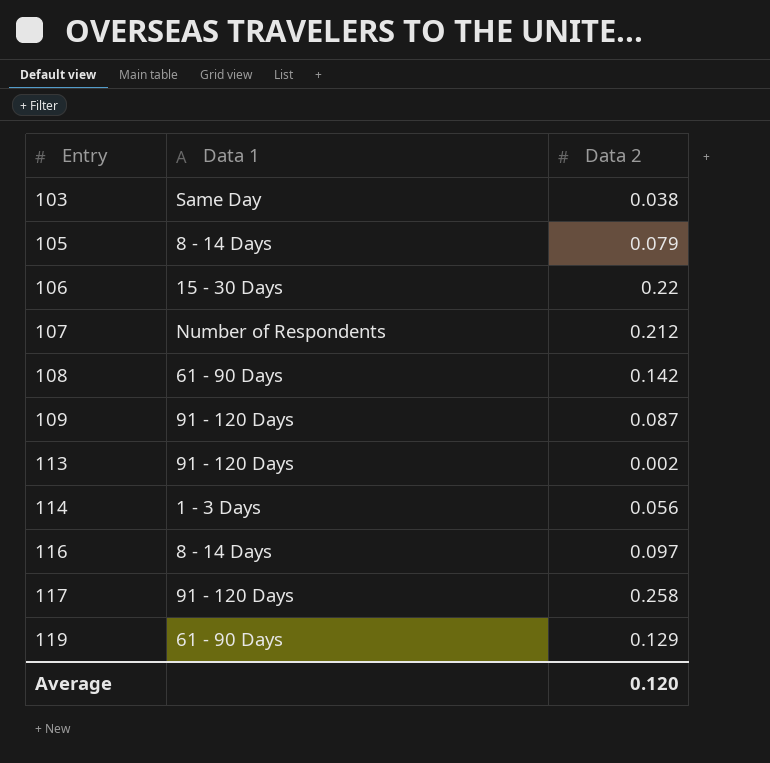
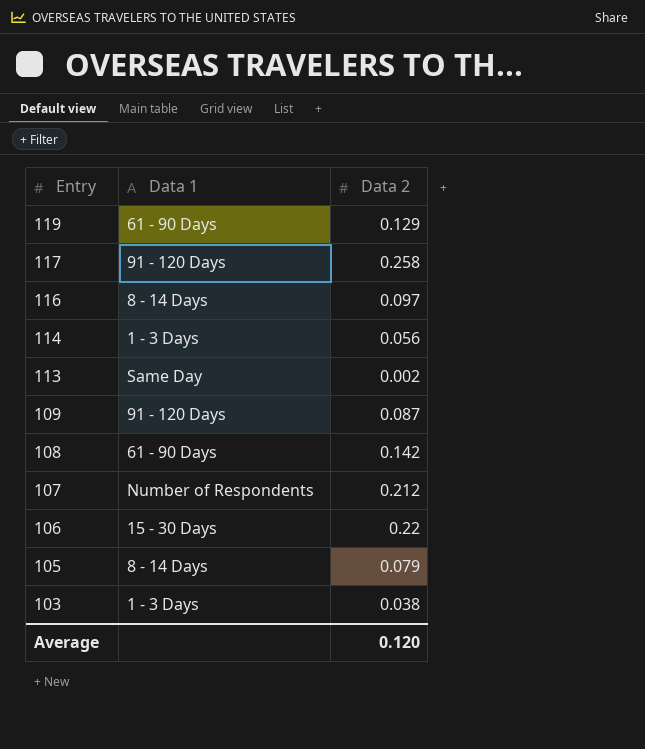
row order: Entry ascending -> Entry descending
113 | Data 1: 91 - 120 Days -> Same Day
103 | Data 1: Same Day -> 1 - 3 Days

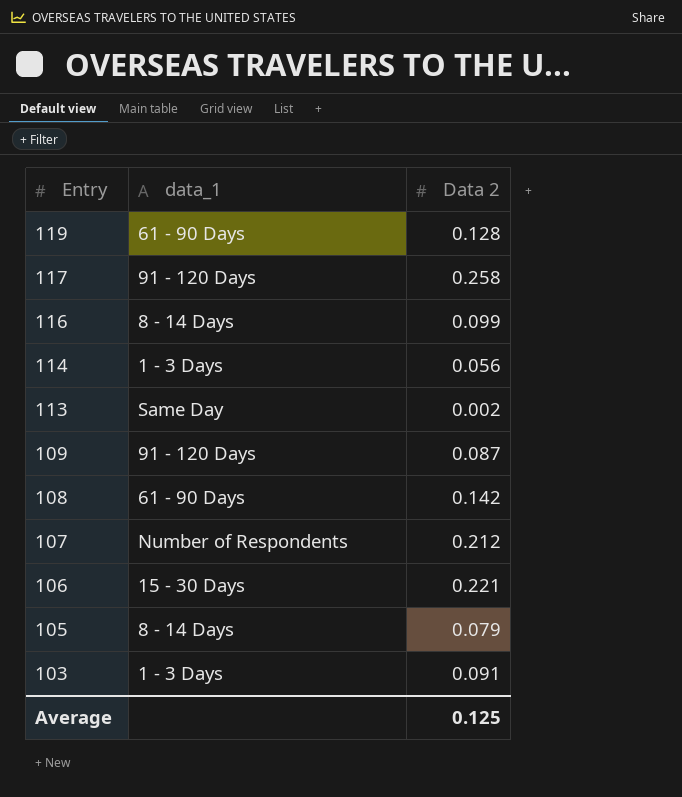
column name: Data 1 -> data_1
119 | Data 2: 0.129 -> 0.128
116 | Data 2: 0.097 -> 0.099
106 | Data 2: 0.22 -> 0.221
103 | Data 2: 0.038 -> 0.091
Average | Data 2: 0.120 -> 0.125

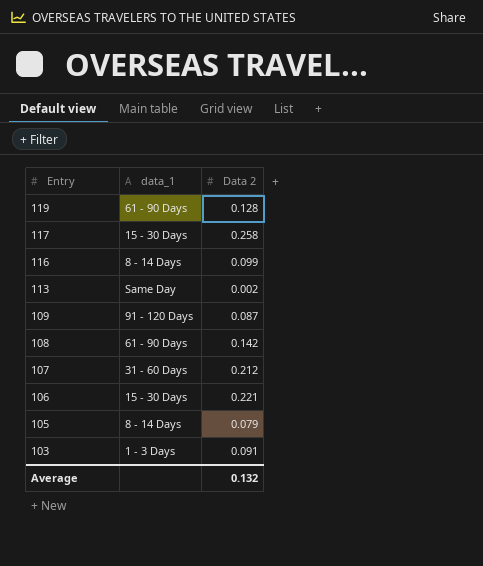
row 114: 1 - 3 Days | 0.056 -> none
117 | data_1: 91 - 120 Days -> 15 - 30 Days
107 | data_1: Number of Respondents -> 31 - 60 Days
Average | Data 2: 0.125 -> 0.132

